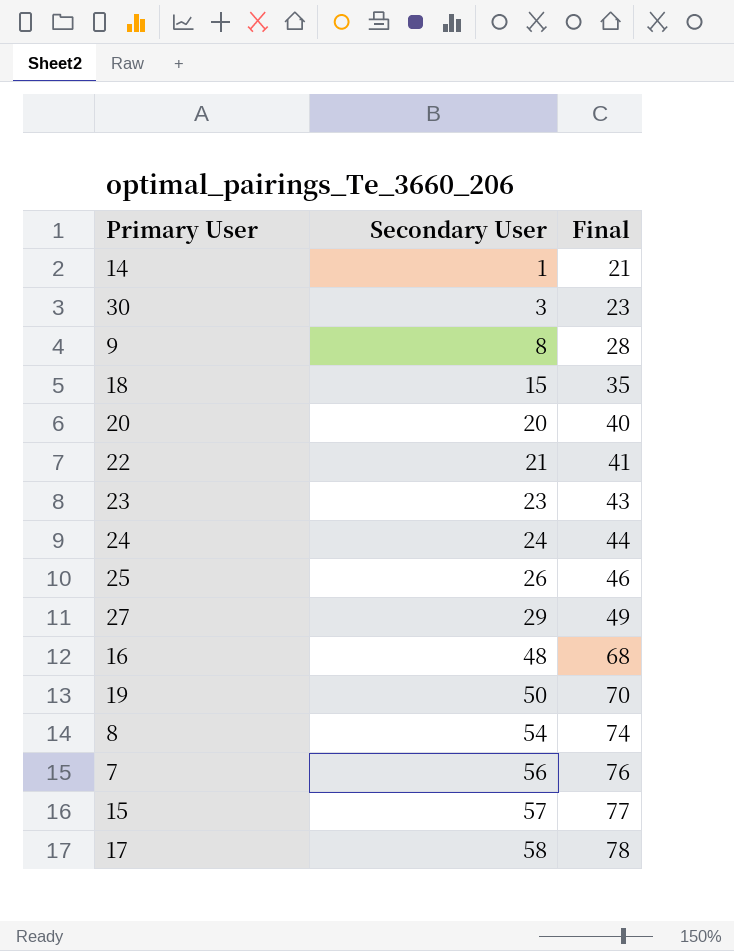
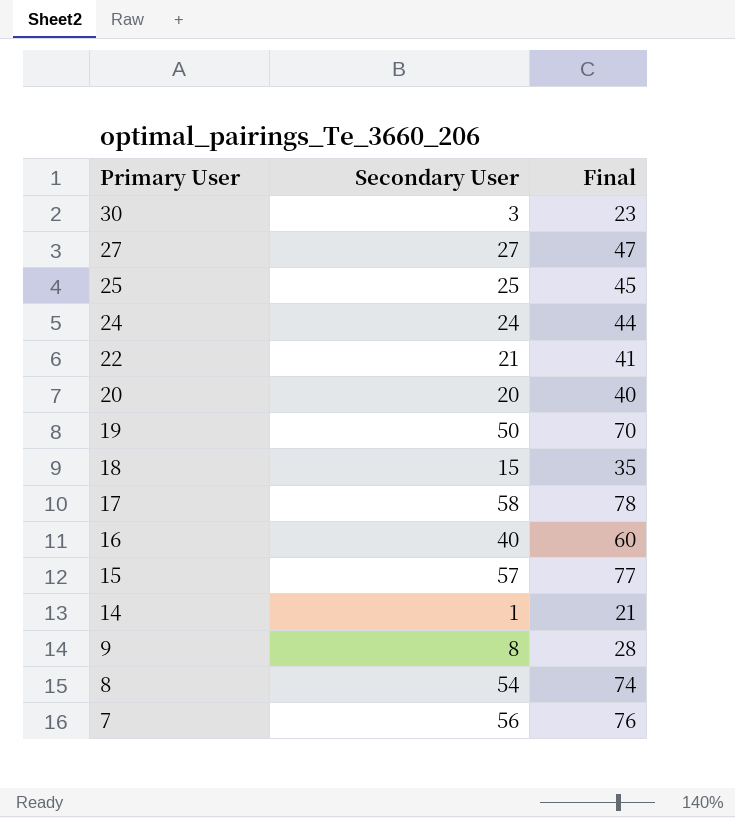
row order: Secondary User ascending -> Primary User descending
row 23: 23 | 43 -> none
27 | Secondary User: 29 -> 27
27 | Final: 49 -> 47
25 | Secondary User: 26 -> 25
25 | Final: 46 -> 45
16 | Secondary User: 48 -> 40
16 | Final: 68 -> 60

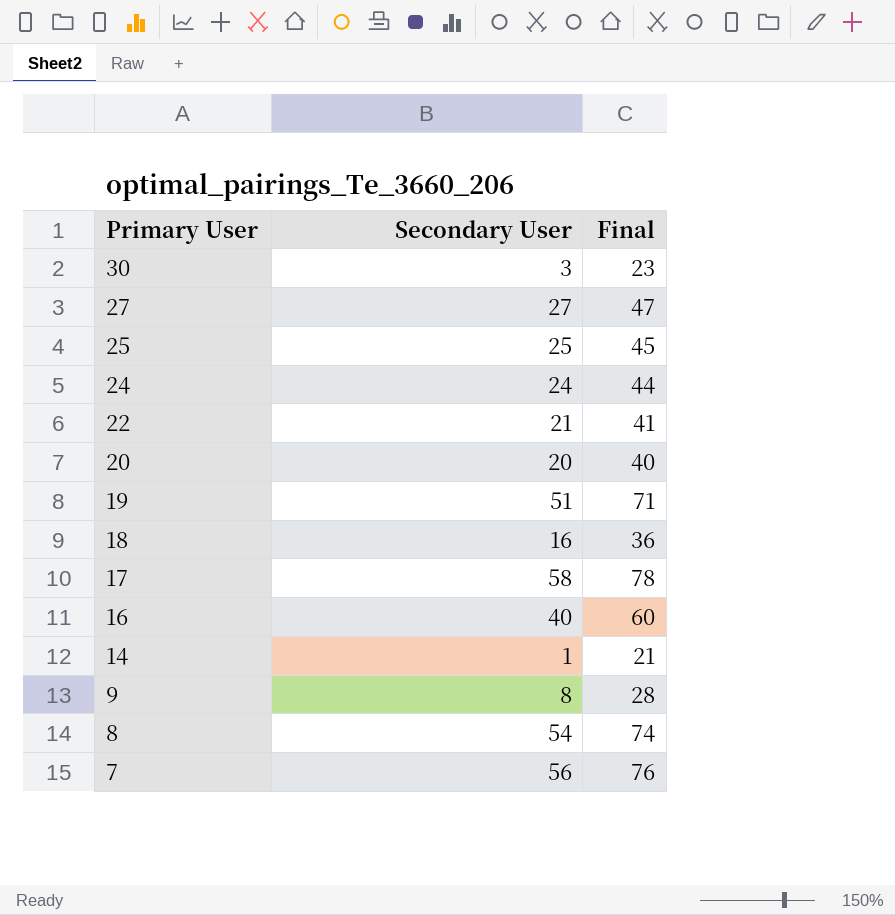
row 15: 57 | 77 -> none
19 | Secondary User: 50 -> 51
19 | Final: 70 -> 71
18 | Secondary User: 15 -> 16
18 | Final: 35 -> 36

